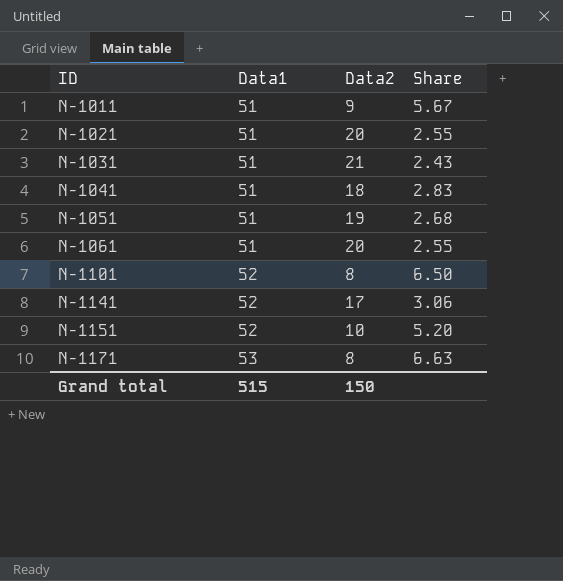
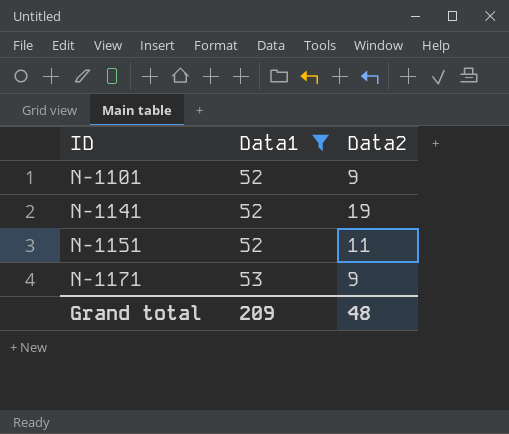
filter: none -> Data1 != 51
column Share | formula: [Data1] / [Data2] -> none
N-1101 | Data2: 8 -> 9
N-1141 | Data2: 17 -> 19
N-1151 | Data2: 10 -> 11
N-1171 | Data2: 8 -> 9
Grand total | Data1: 515 -> 209
Grand total | Data2: 150 -> 48

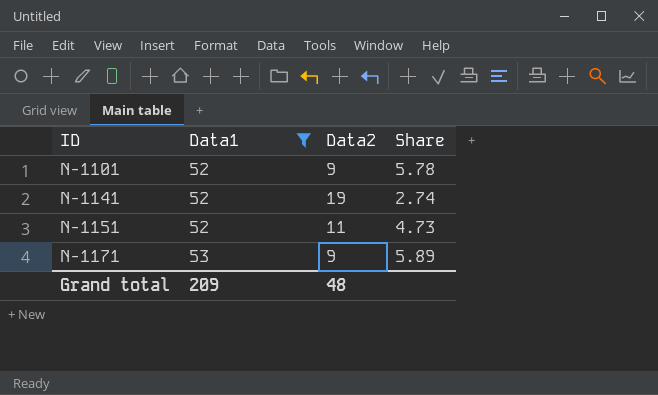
column Share | formula: none -> [Data1] / [Data2]

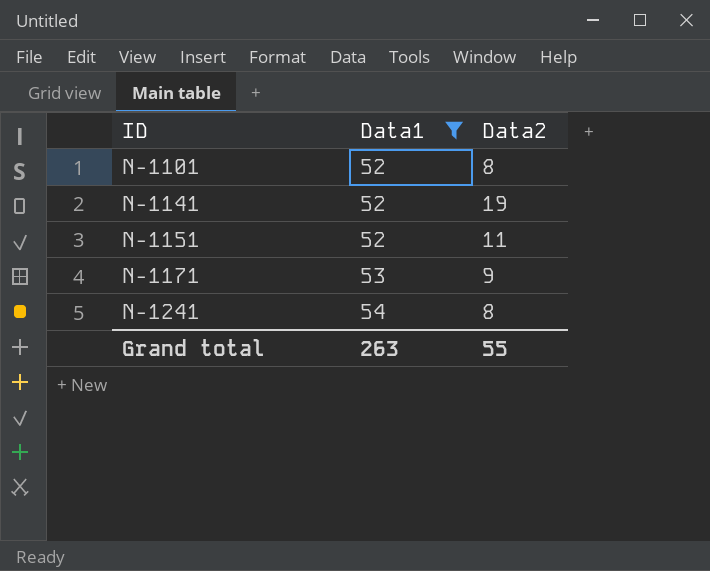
column Share | formula: [Data1] / [Data2] -> none
N-1101 | Data2: 9 -> 8
row N-1241: none -> 54 | 8
Grand total | Data1: 209 -> 263
Grand total | Data2: 48 -> 55

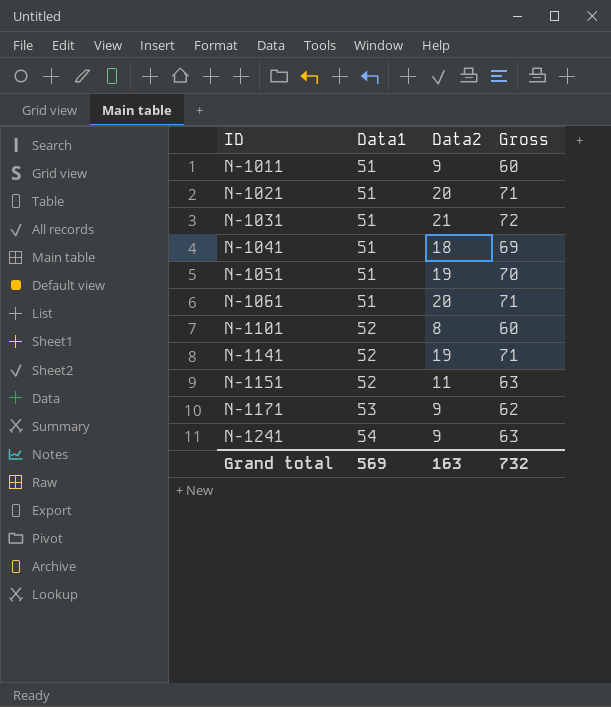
filter: Data1 != 51 -> none
column Gross | formula: none -> [Data1] + [Data2]
N-1241 | Data2: 8 -> 9
Grand total | Data1: 263 -> 569
Grand total | Data2: 55 -> 163

